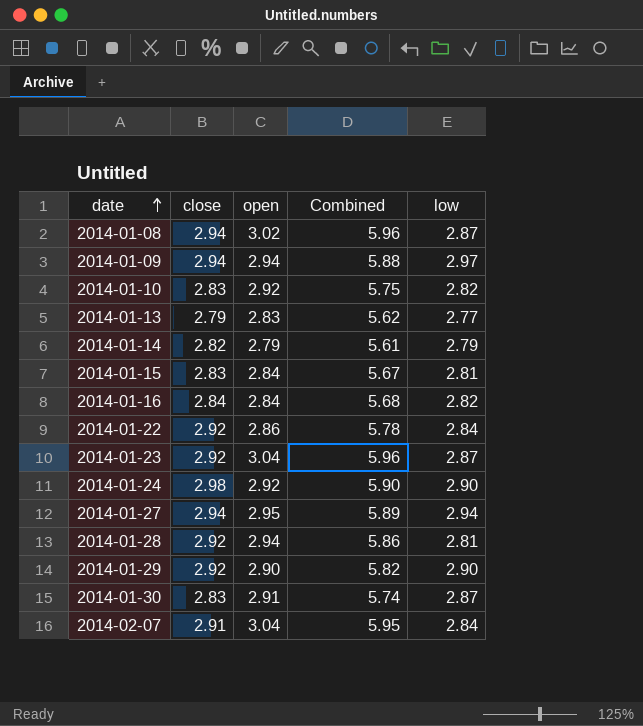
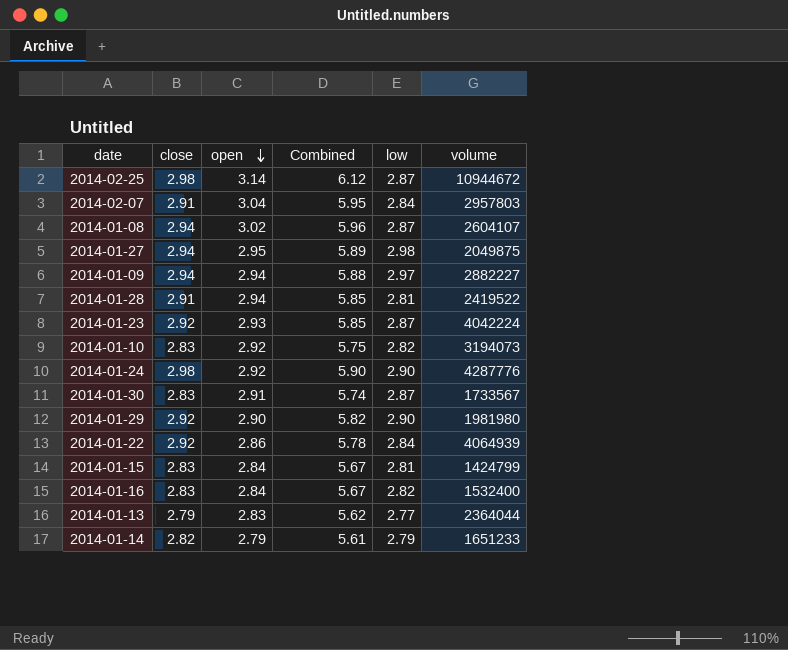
row order: date ascending -> open descending
column volume | position: none -> 6
row 2014-02-25: none -> 2.98 | 3.14 | 6.12 | 2.87 | 10944672
2014-01-27 | low: 2.94 -> 2.98
2014-01-28 | close: 2.92 -> 2.91
2014-01-28 | Combined: 5.86 -> 5.85
2014-01-23 | open: 3.04 -> 2.93
2014-01-23 | Combined: 5.96 -> 5.85
2014-01-16 | close: 2.84 -> 2.83
2014-01-16 | Combined: 5.68 -> 5.67

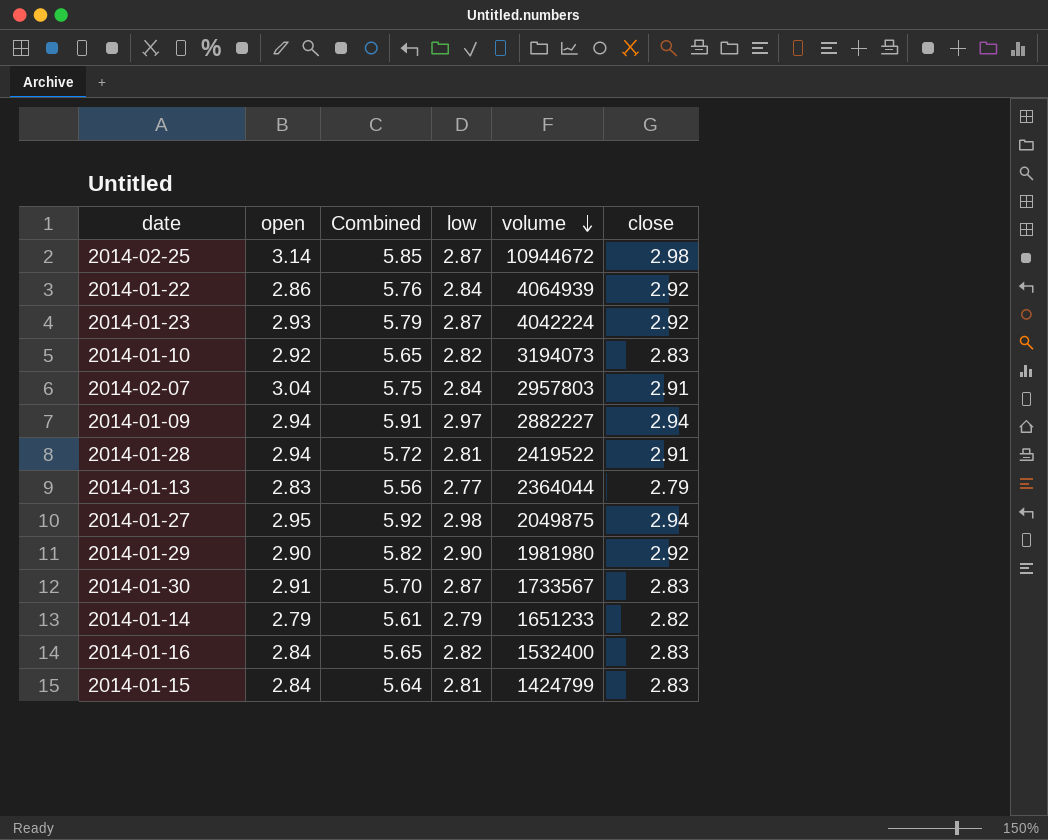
row order: open descending -> volume descending
column Combined | formula: [close] + [open] -> [low] + [close]
column close | position: 2 -> 6
row 2014-01-08: 2.94 | 3.02 | 5.96 | 2.87 | 2604107 -> none
row 2014-01-24: 2.98 | 2.92 | 5.90 | 2.90 | 4287776 -> none

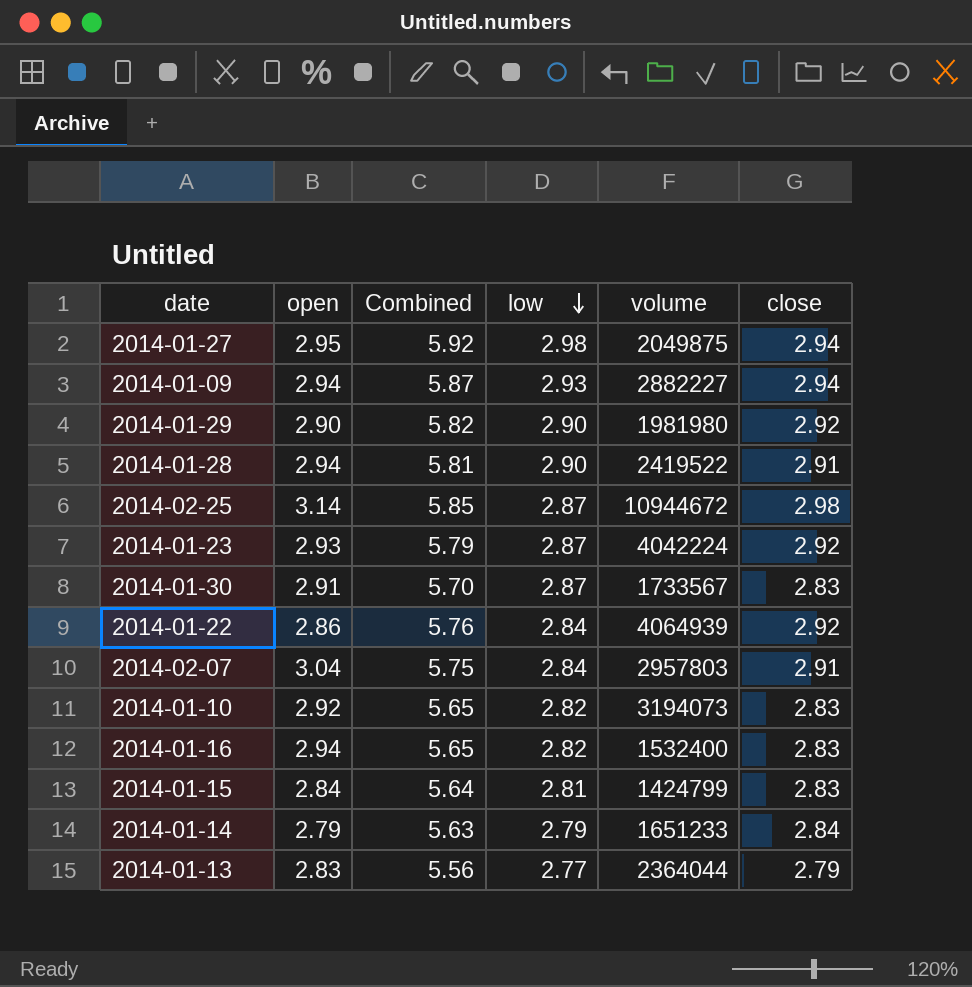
row order: volume descending -> low descending
2014-01-09 | Combined: 5.91 -> 5.87
2014-01-09 | low: 2.97 -> 2.93
2014-01-28 | Combined: 5.72 -> 5.81
2014-01-28 | low: 2.81 -> 2.90
2014-01-16 | open: 2.84 -> 2.94
2014-01-14 | Combined: 5.61 -> 5.63
2014-01-14 | close: 2.82 -> 2.84

